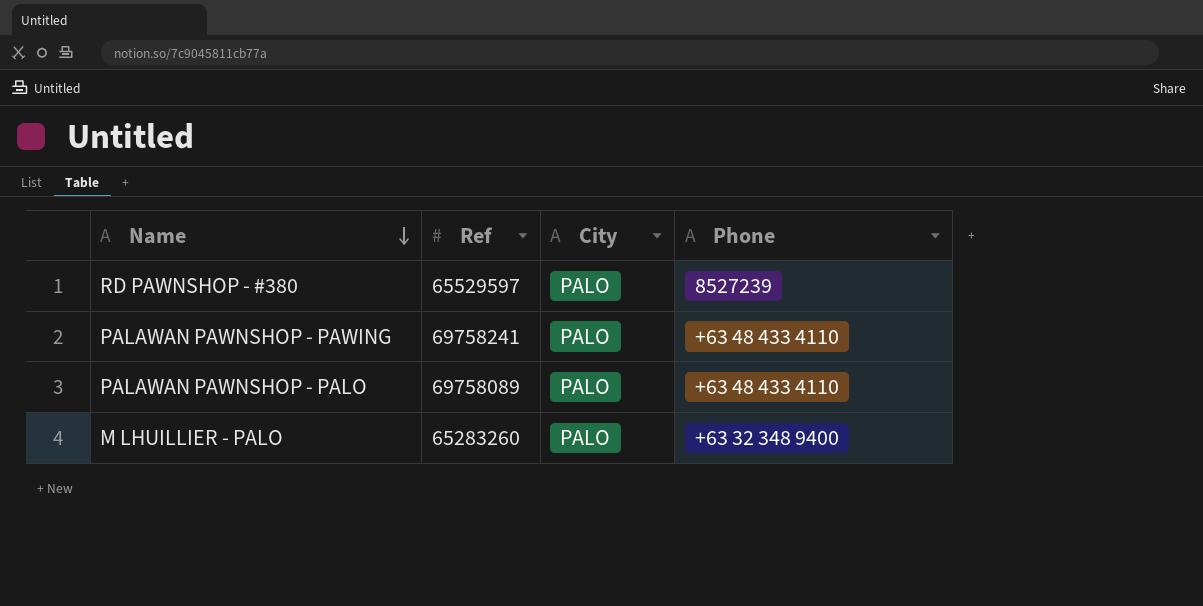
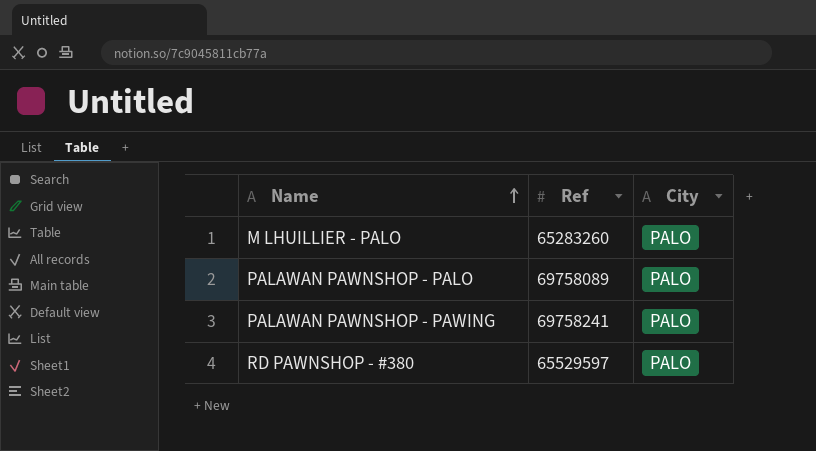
row order: Name descending -> Name ascending
column Phone | position: 4 -> none

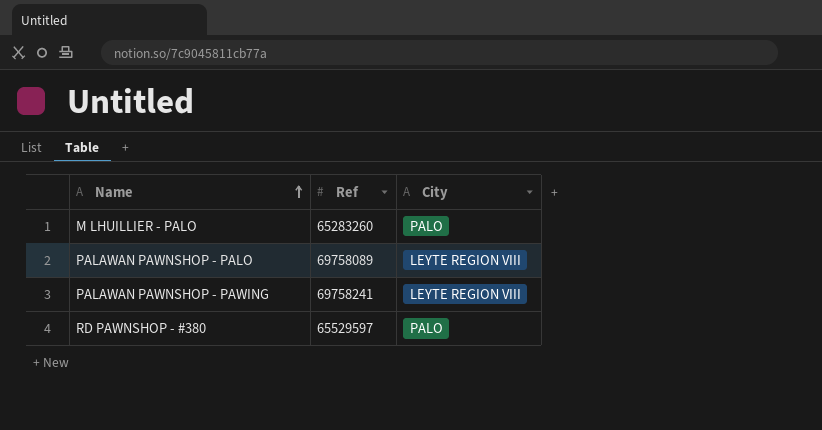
PALAWAN PAWNSHOP - PALO | City: PALO -> LEYTE REGION VIII
PALAWAN PAWNSHOP - PAWING | City: PALO -> LEYTE REGION VIII

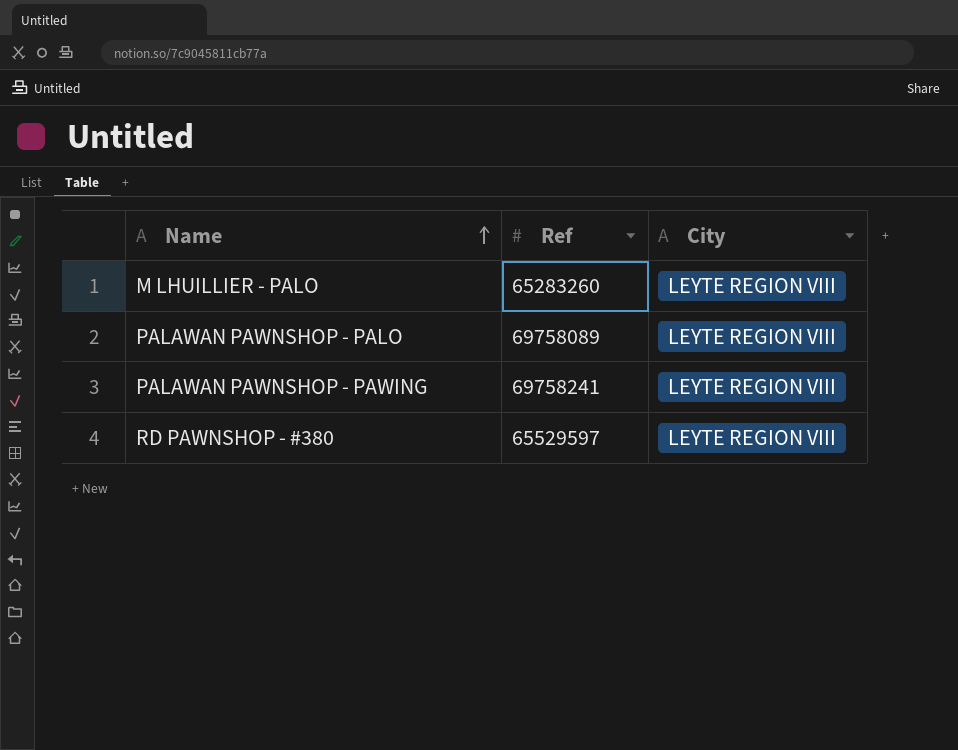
M LHUILLIER - PALO | City: PALO -> LEYTE REGION VIII
RD PAWNSHOP - #380 | City: PALO -> LEYTE REGION VIII

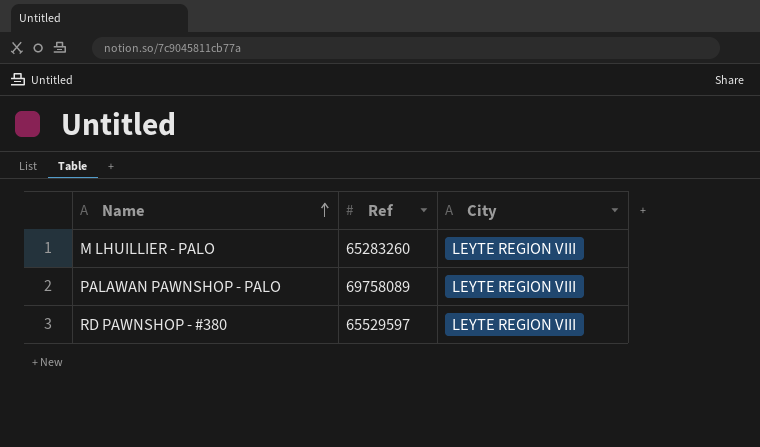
row PALAWAN PAWNSHOP - PAWING: 69758241 | LEYTE REGION VIII -> none

